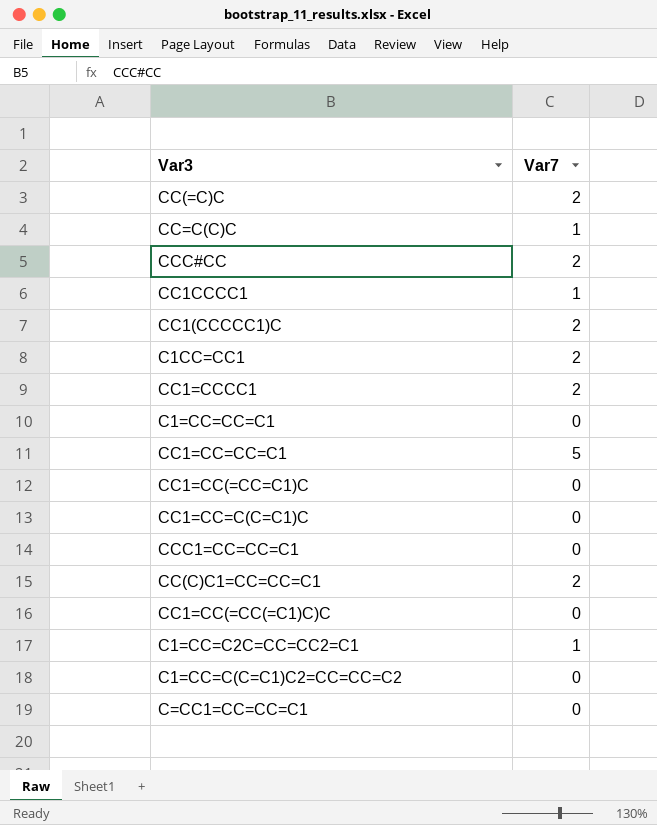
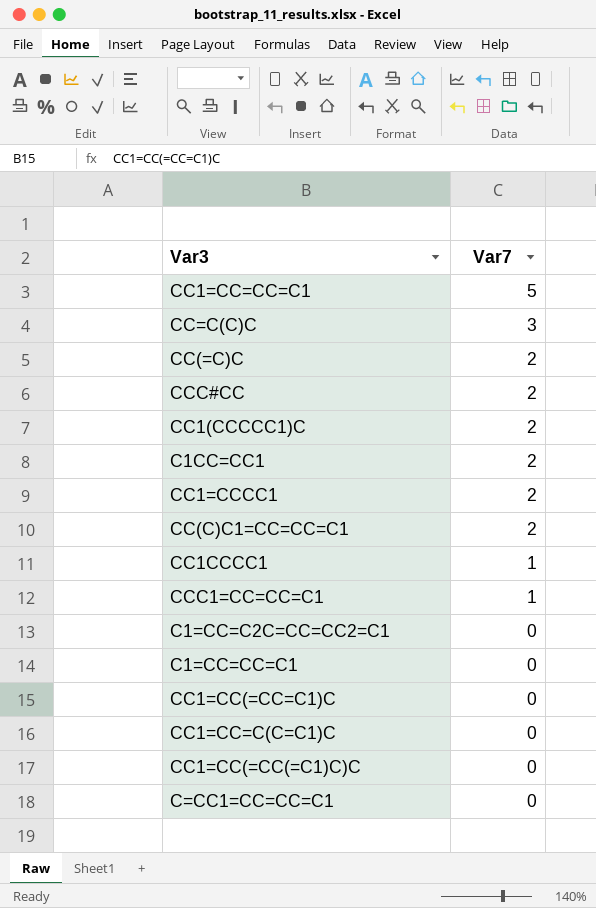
row order: none -> Var7 descending
row C1=CC=C(C=C1)C2=CC=CC=C2: 0 -> none
CC=C(C)C | Var7: 1 -> 3
CCC1=CC=CC=C1 | Var7: 0 -> 1
C1=CC=C2C=CC=CC2=C1 | Var7: 1 -> 0

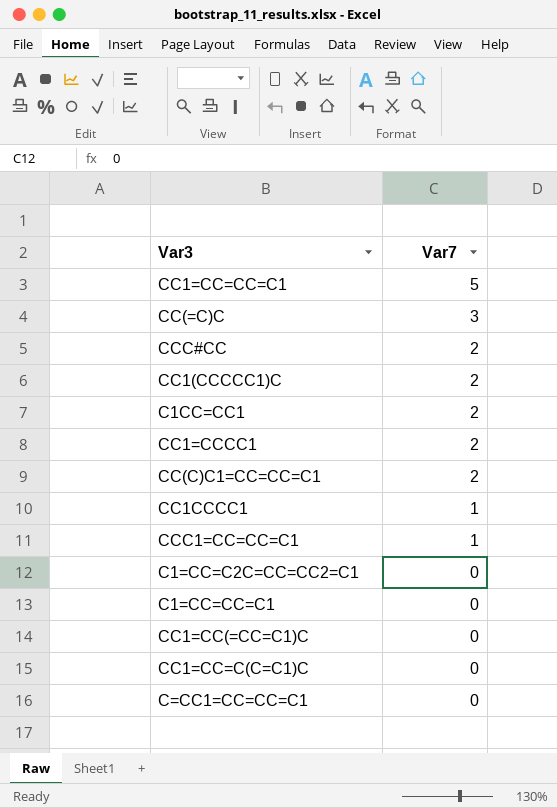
row CC=C(C)C: 3 -> none
row CC1=CC(=CC(=C1)C)C: 0 -> none
CC(=C)C | Var7: 2 -> 3

